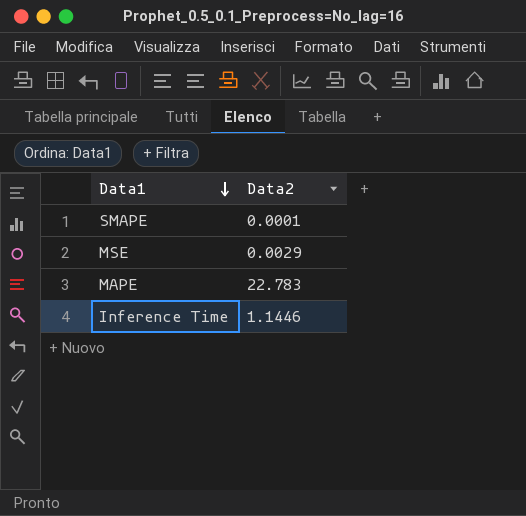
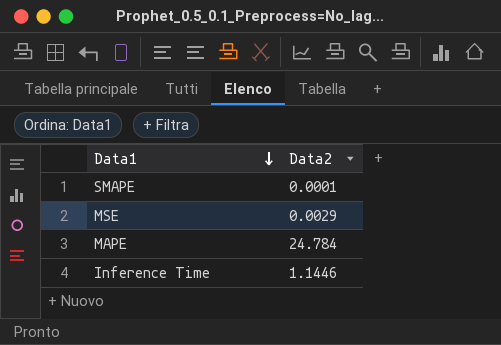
MAPE | Data2: 22.783 -> 24.784

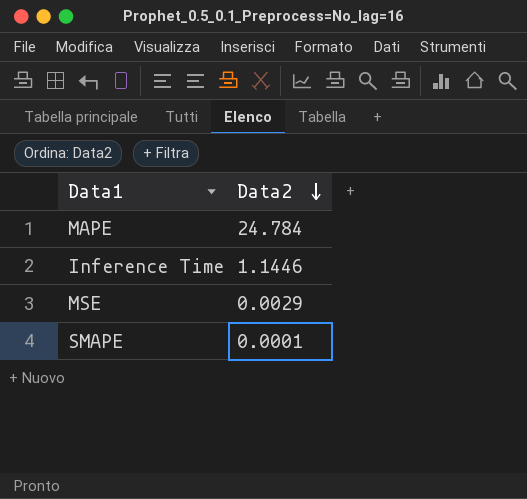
row order: Data1 descending -> Data2 descending

